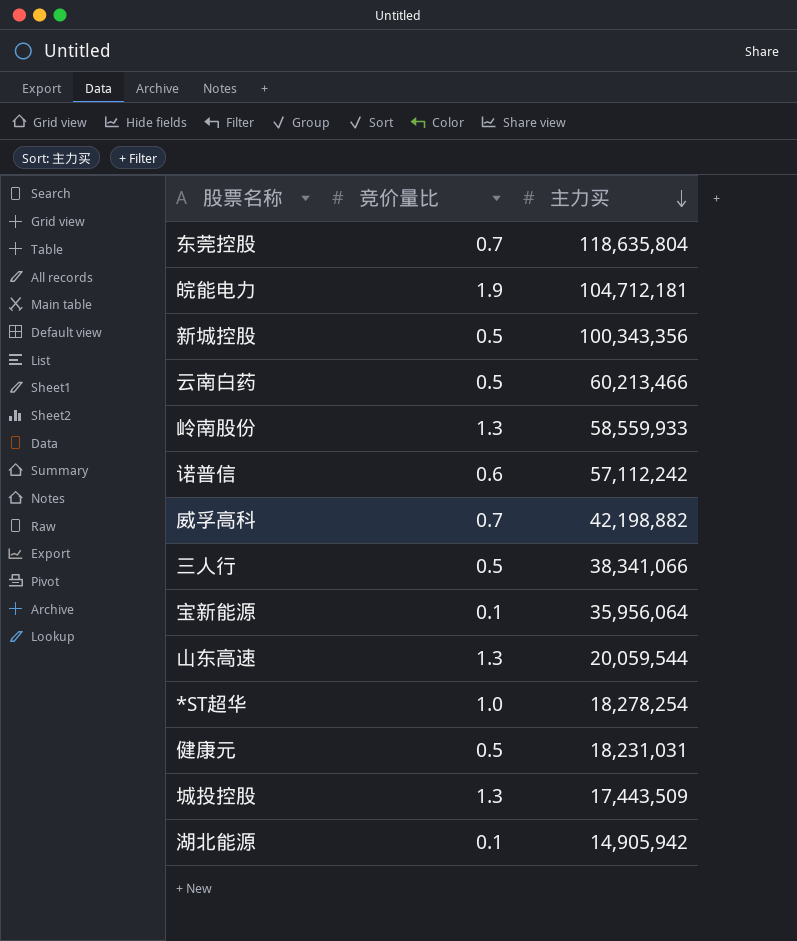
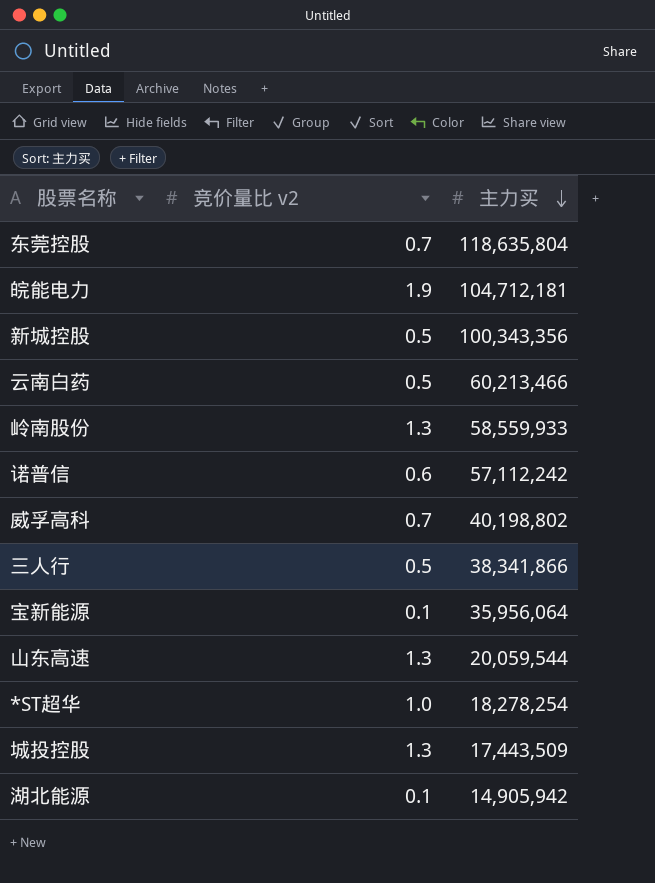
column name: 竞价量比 -> 竞价量比 v2
row 健康元: 0.5 | 18,231,031 -> none
威孚高科 | 主力买: 42,198,882 -> 40,198,802
三人行 | 主力买: 38,341,066 -> 38,341,866

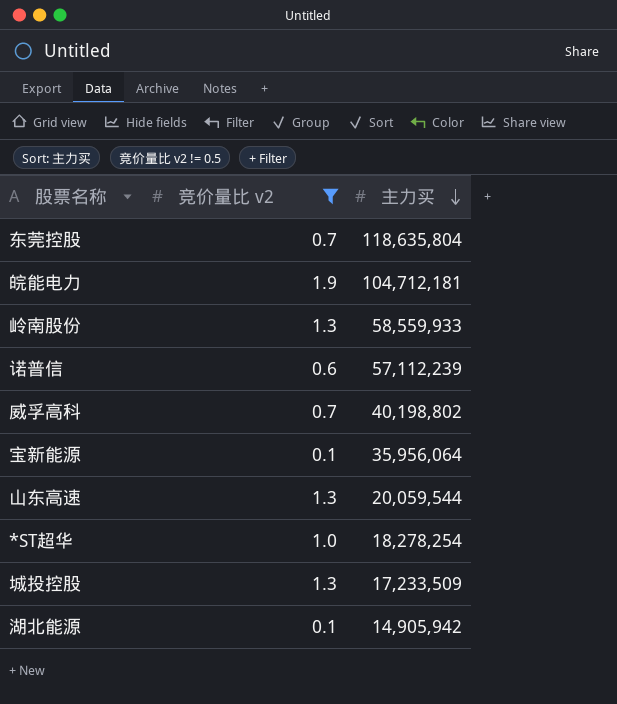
filter: none -> 竞价量比 v2 != 0.5
诺普信 | 主力买: 57,112,242 -> 57,112,239
城投控股 | 主力买: 17,443,509 -> 17,233,509

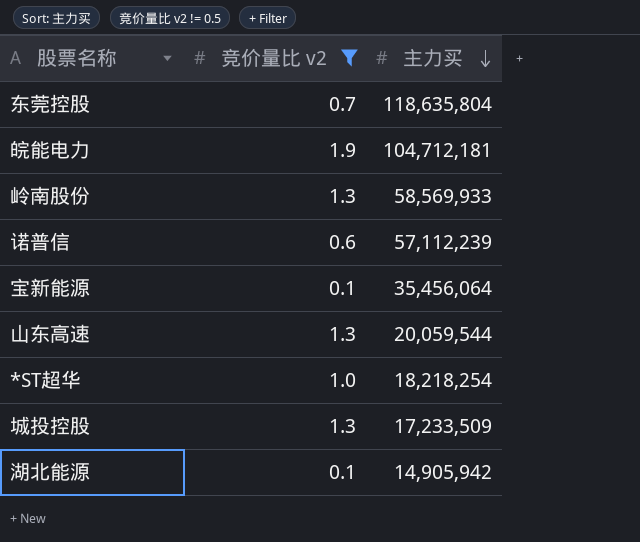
row 威孚高科: 0.7 | 40,198,802 -> none
岭南股份 | 主力买: 58,559,933 -> 58,569,933
宝新能源 | 主力买: 35,956,064 -> 35,456,064
*ST超华 | 主力买: 18,278,254 -> 18,218,254

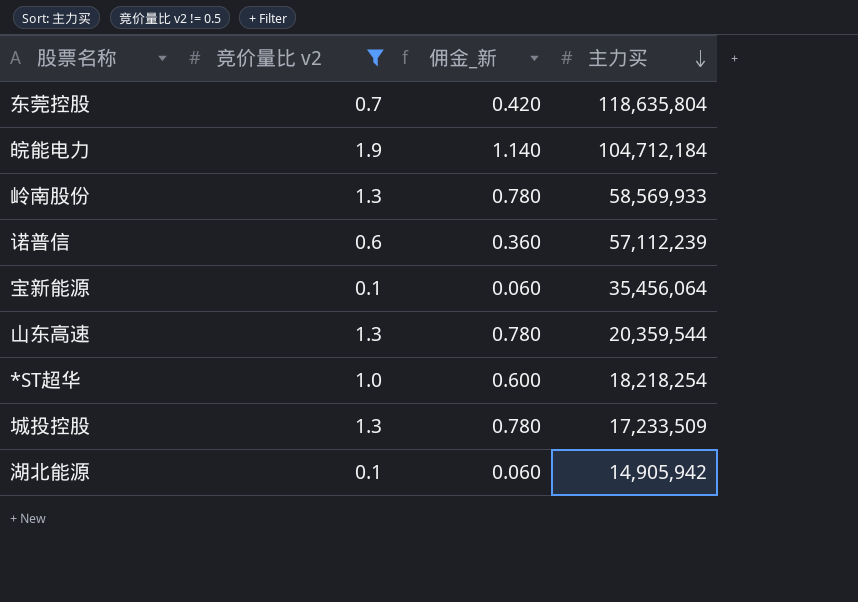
column 佣金_新 | formula: none -> [竞价量比 v2] * 0.6
皖能电力 | 主力买: 104,712,181 -> 104,712,184
山东高速 | 主力买: 20,059,544 -> 20,359,544

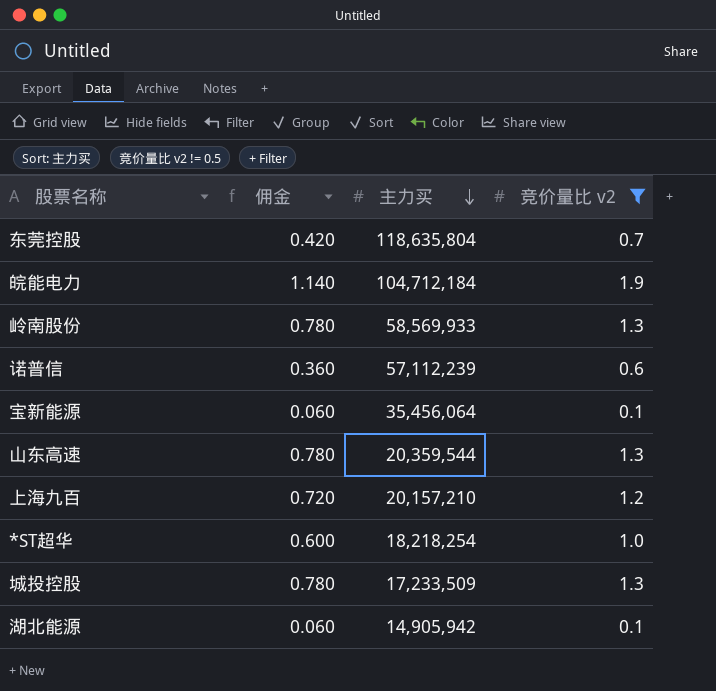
column name: 佣金_新 -> 佣金
column 竞价量比 v2 | position: 2 -> 4
row 上海九百: none -> 0.720 | 20,157,210 | 1.2

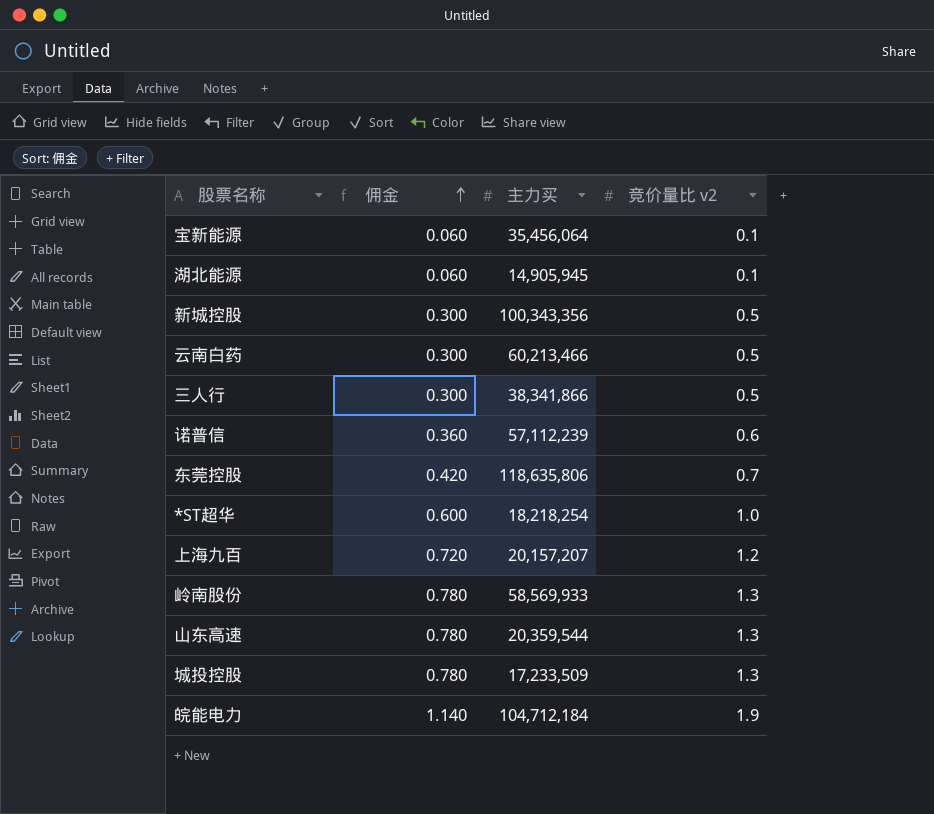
filter: 竞价量比 v2 != 0.5 -> none
row order: 主力买 descending -> 佣金 ascending
湖北能源 | 主力买: 14,905,942 -> 14,905,945
东莞控股 | 主力买: 118,635,804 -> 118,635,806
上海九百 | 主力买: 20,157,210 -> 20,157,207

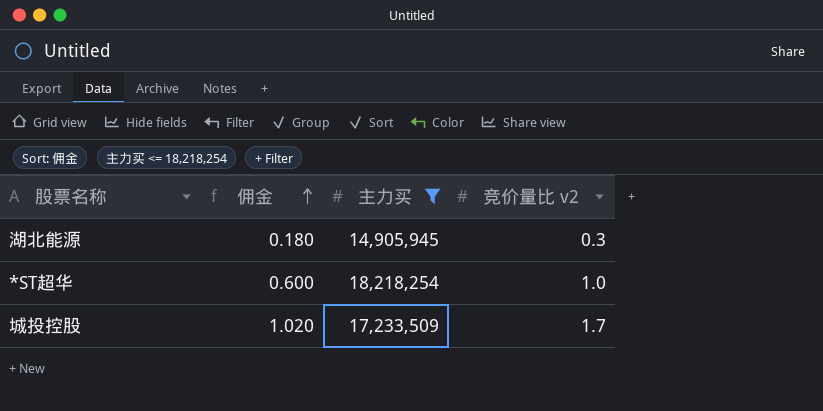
filter: none -> 主力买 <= 18,218,254
湖北能源 | 佣金: 0.060 -> 0.180
湖北能源 | 竞价量比 v2: 0.1 -> 0.3
城投控股 | 佣金: 0.780 -> 1.020
城投控股 | 竞价量比 v2: 1.3 -> 1.7

